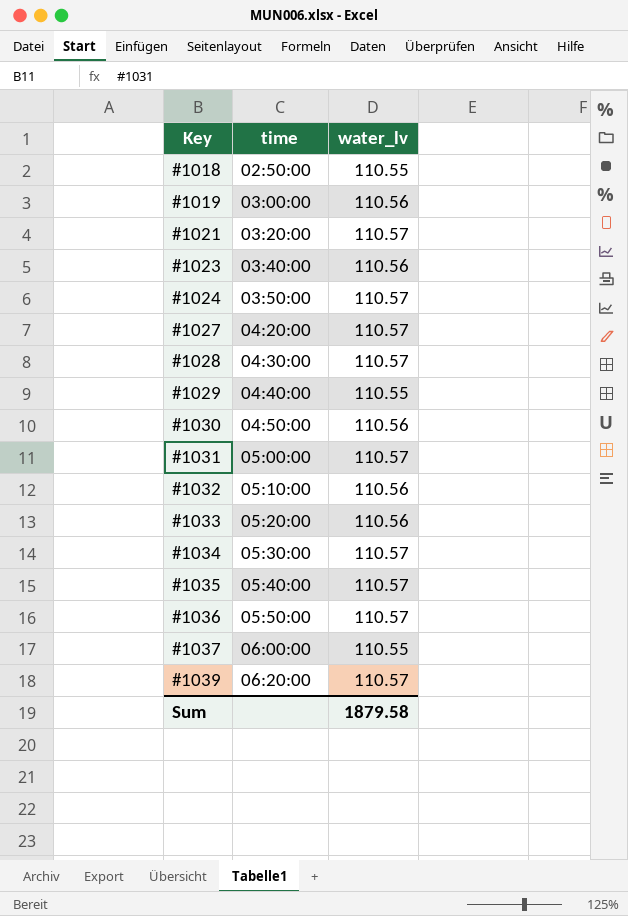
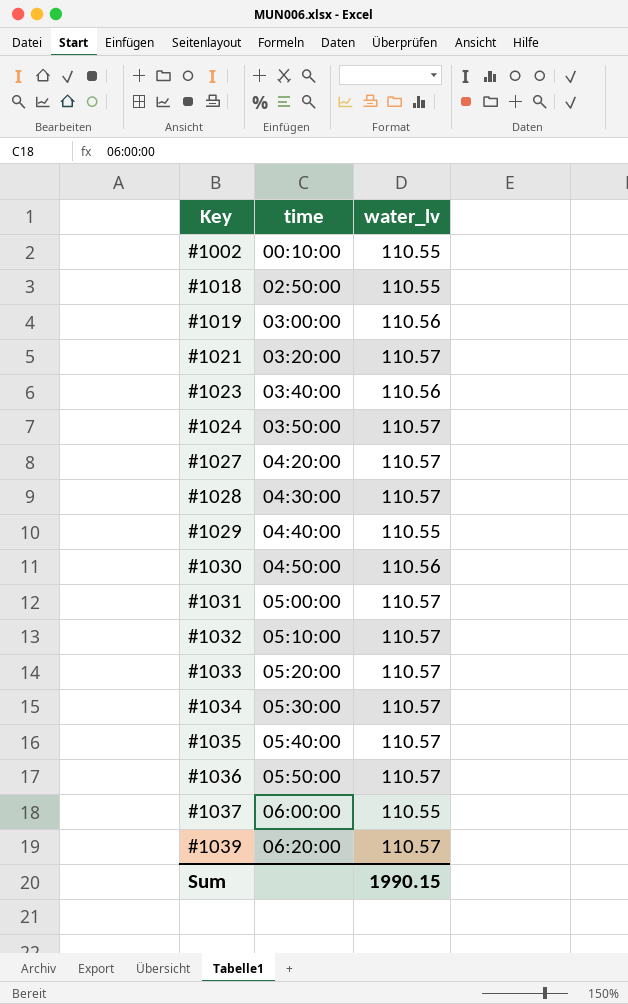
row #1002: none -> 00:10:00 | 110.55
#1032 | water_lv: 110.56 -> 110.57
#1033 | water_lv: 110.56 -> 110.57
Sum | water_lv: 1879.58 -> 1990.15

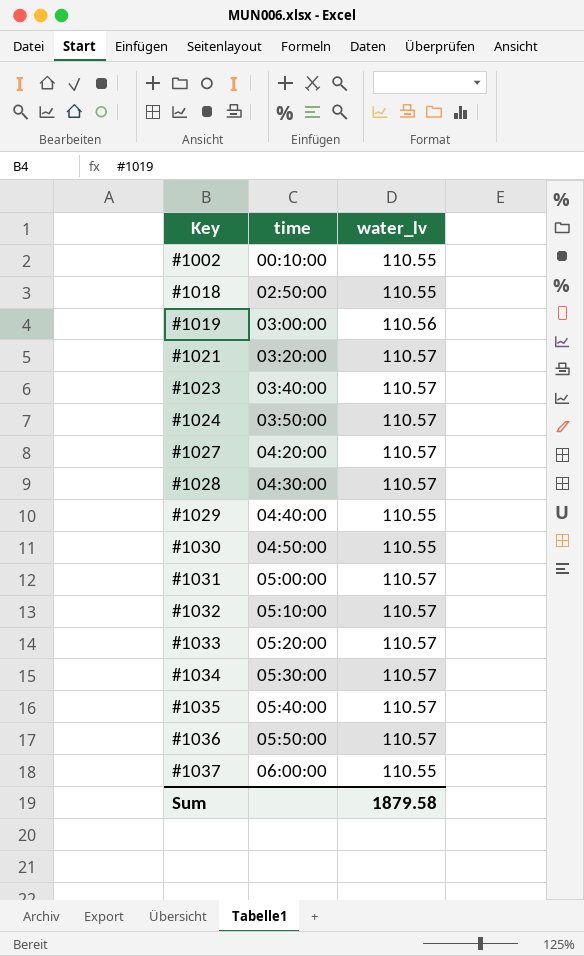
row #1039: 06:20:00 | 110.57 -> none
#1023 | water_lv: 110.56 -> 110.57
#1030 | water_lv: 110.56 -> 110.55
Sum | water_lv: 1990.15 -> 1879.58

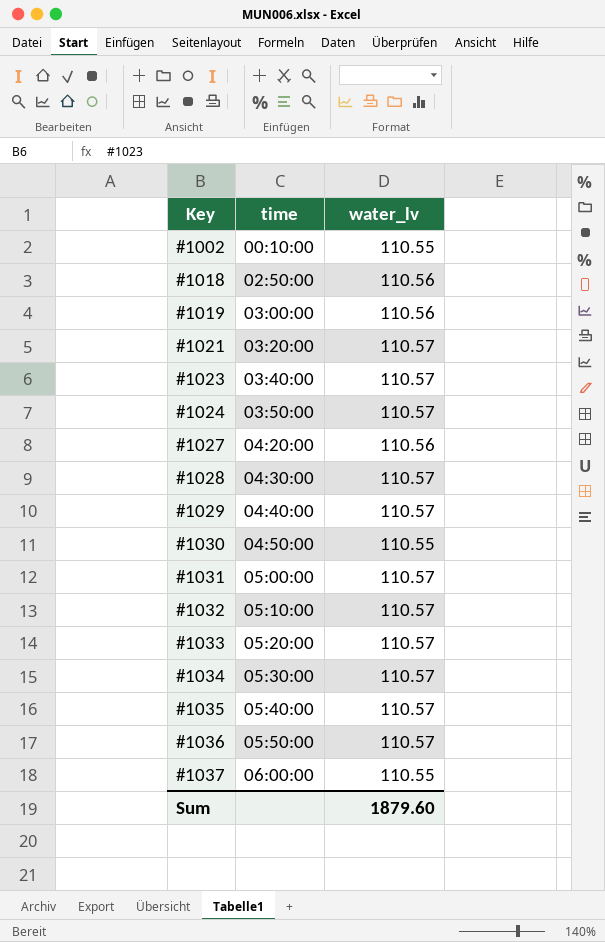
#1018 | water_lv: 110.55 -> 110.56
#1027 | water_lv: 110.57 -> 110.56
#1029 | water_lv: 110.55 -> 110.57
Sum | water_lv: 1879.58 -> 1879.60

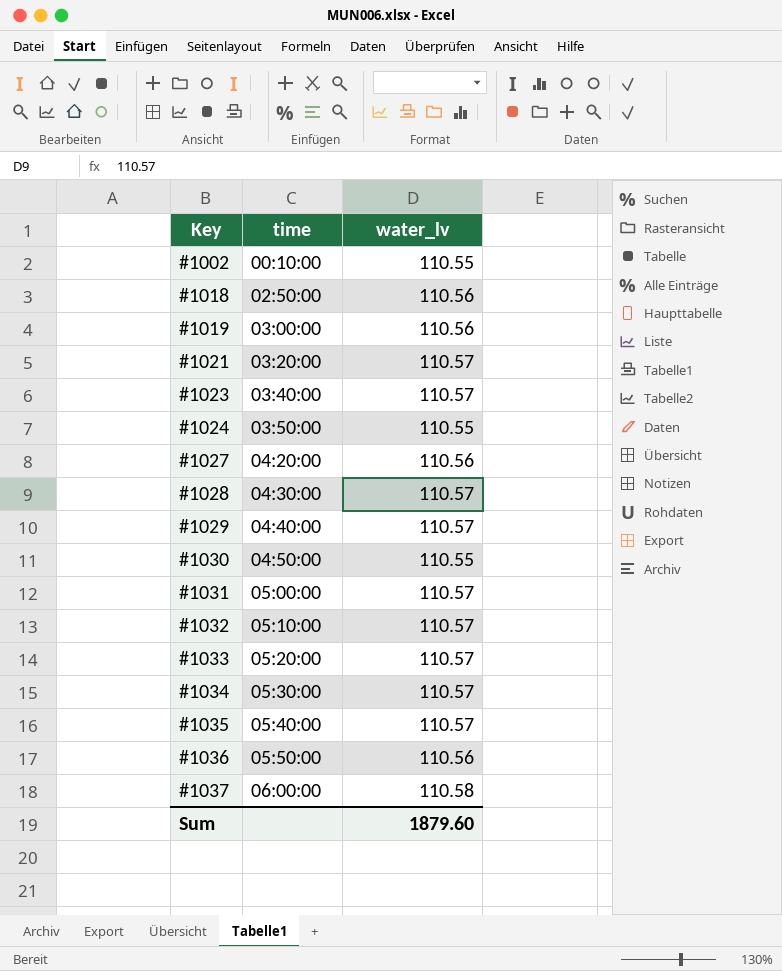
#1024 | water_lv: 110.57 -> 110.55
#1036 | water_lv: 110.57 -> 110.56
#1037 | water_lv: 110.55 -> 110.58

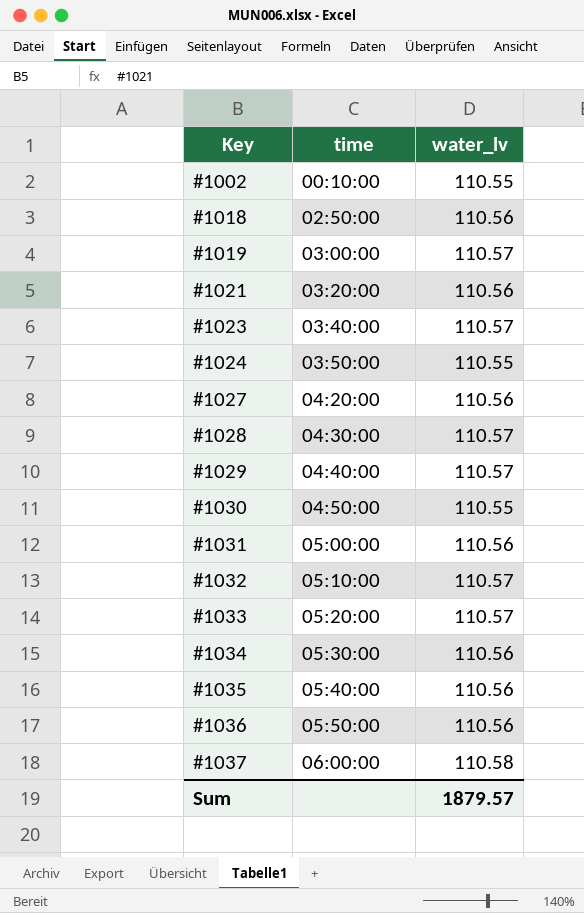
#1019 | water_lv: 110.56 -> 110.57
#1021 | water_lv: 110.57 -> 110.56
#1031 | water_lv: 110.57 -> 110.56
#1034 | water_lv: 110.57 -> 110.56
#1035 | water_lv: 110.57 -> 110.56
Sum | water_lv: 1879.60 -> 1879.57

